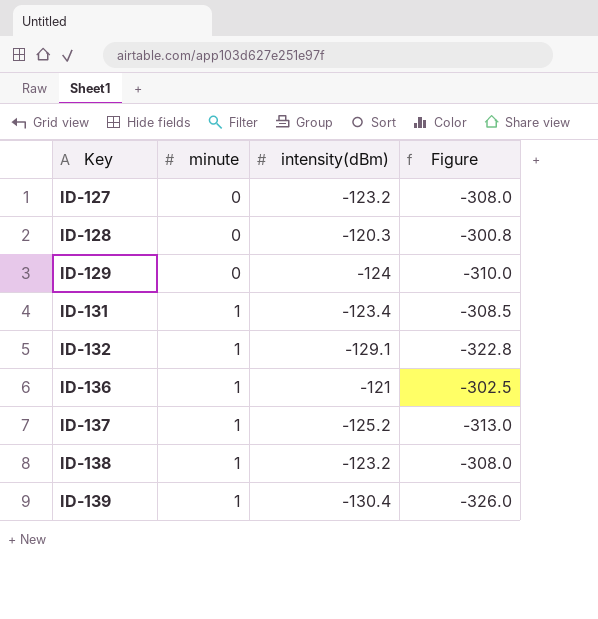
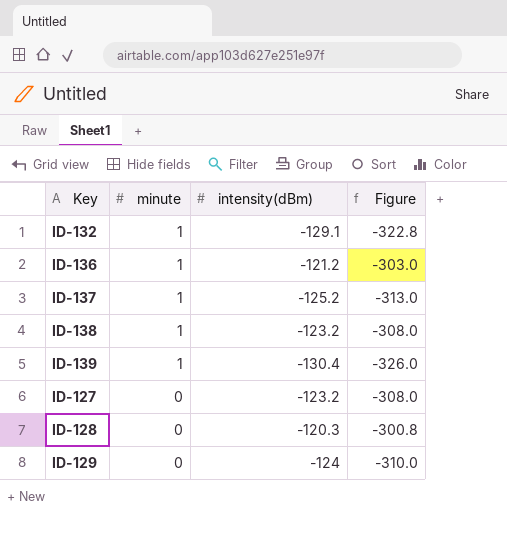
row order: Key ascending -> minute descending
row ID-131: 1 | -123.4 | -308.5 -> none
ID-136 | intensity(dBm): -121 -> -121.2
ID-136 | Figure: -302.5 -> -303.0

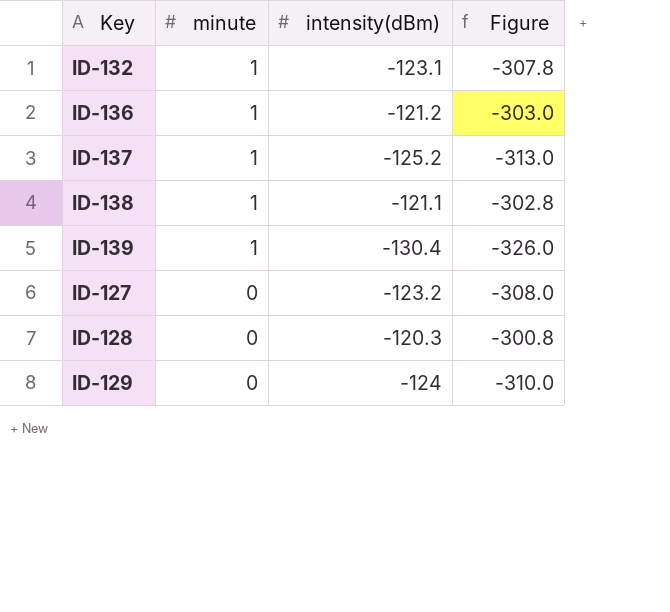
ID-132 | intensity(dBm): -129.1 -> -123.1
ID-132 | Figure: -322.8 -> -307.8
ID-138 | intensity(dBm): -123.2 -> -121.1
ID-138 | Figure: -308.0 -> -302.8

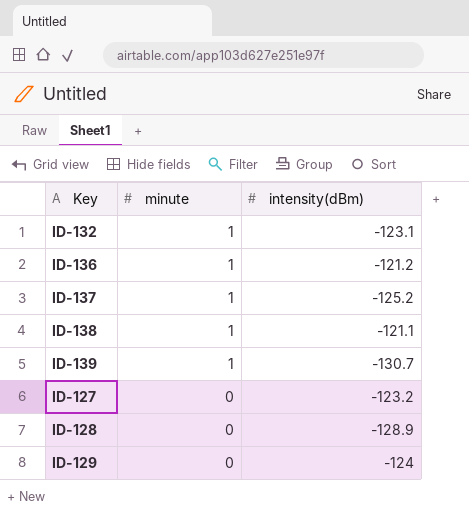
column Figure | formula: [intensity(dBm)] * 2.5 -> none
ID-139 | intensity(dBm): -130.4 -> -130.7
ID-128 | intensity(dBm): -120.3 -> -128.9

